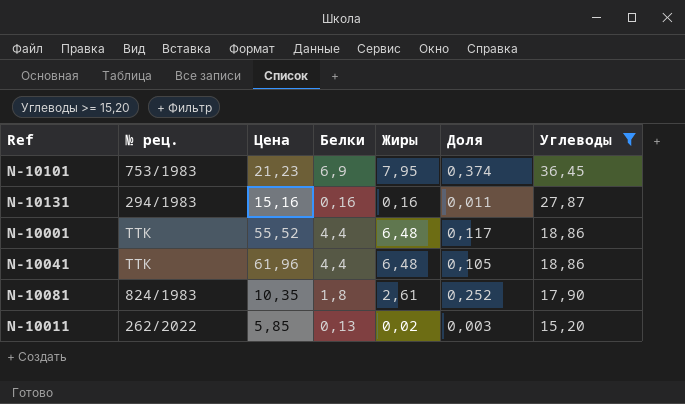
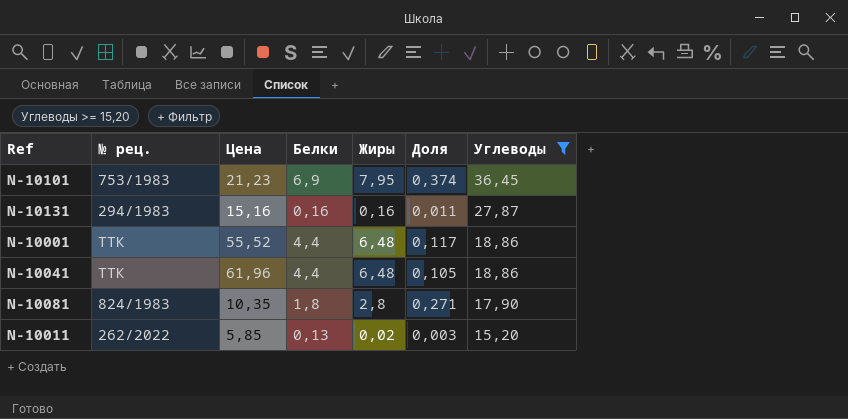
N-10081 | Жиры: 2,61 -> 2,8
N-10081 | Доля: 0,252 -> 0,271

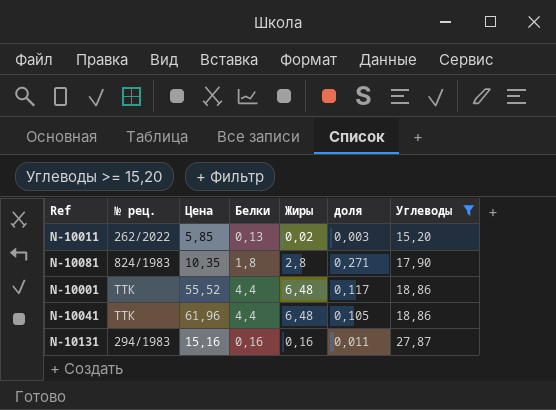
row order: Углеводы descending -> Углеводы ascending
column name: Доля -> доля
row N-10101: 753/1983 | 21,23 | 6,9 | 7,95 | 0,374 | 36,45 -> none

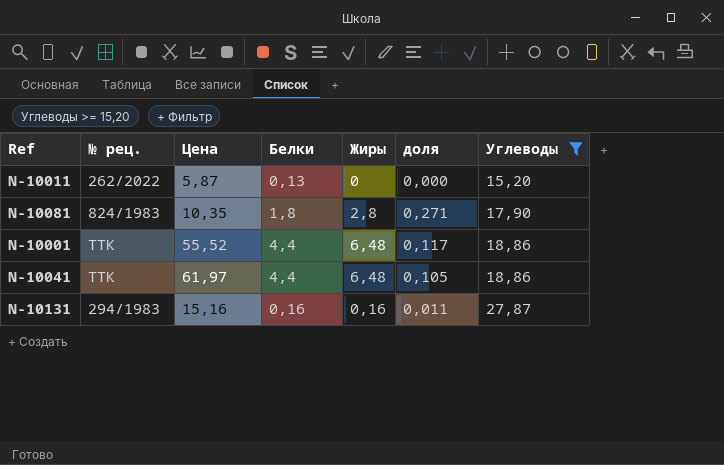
N-10011 | Цена: 5,85 -> 5,87
N-10011 | Жиры: 0,02 -> 0
N-10011 | доля: 0,003 -> 0,000
N-10041 | Цена: 61,96 -> 61,97

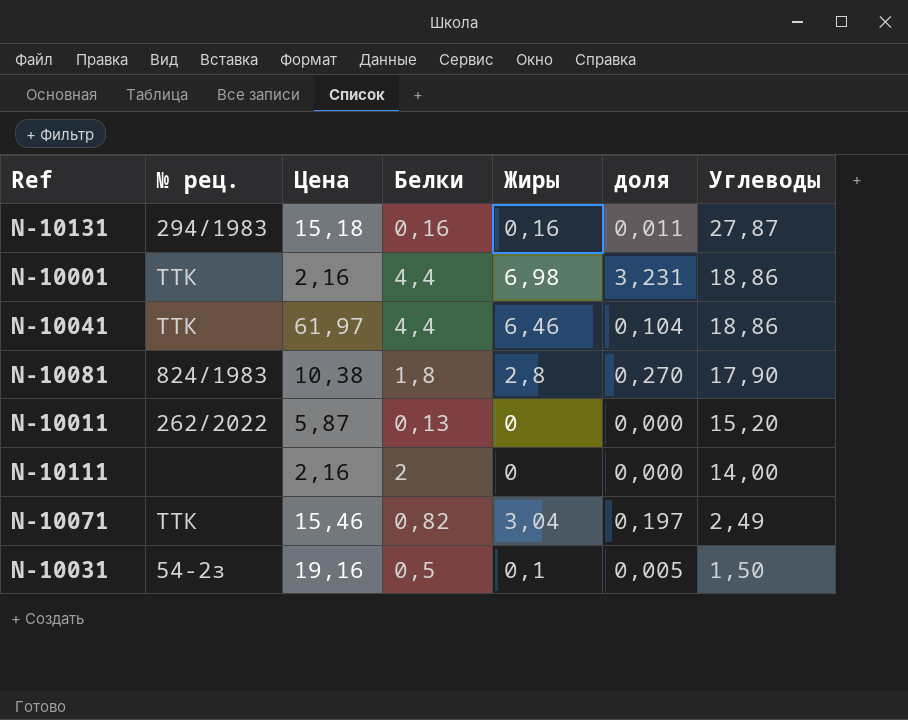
filter: Углеводы >= 15,20 -> none
row order: Углеводы ascending -> Углеводы descending
N-10131 | Цена: 15,16 -> 15,18
N-10001 | Цена: 55,52 -> 2,16
N-10001 | Жиры: 6,48 -> 6,98
N-10001 | доля: 0,117 -> 3,231
N-10041 | Жиры: 6,48 -> 6,46
N-10041 | доля: 0,105 -> 0,104
N-10081 | Цена: 10,35 -> 10,38
N-10081 | доля: 0,271 -> 0,270

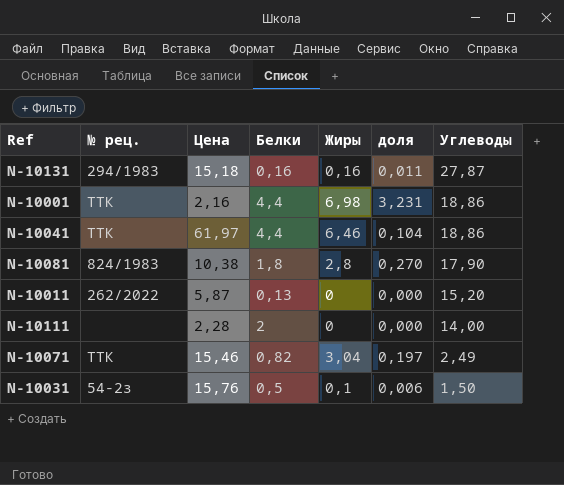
N-10111 | Цена: 2,16 -> 2,28
N-10031 | Цена: 19,16 -> 15,76
N-10031 | доля: 0,005 -> 0,006

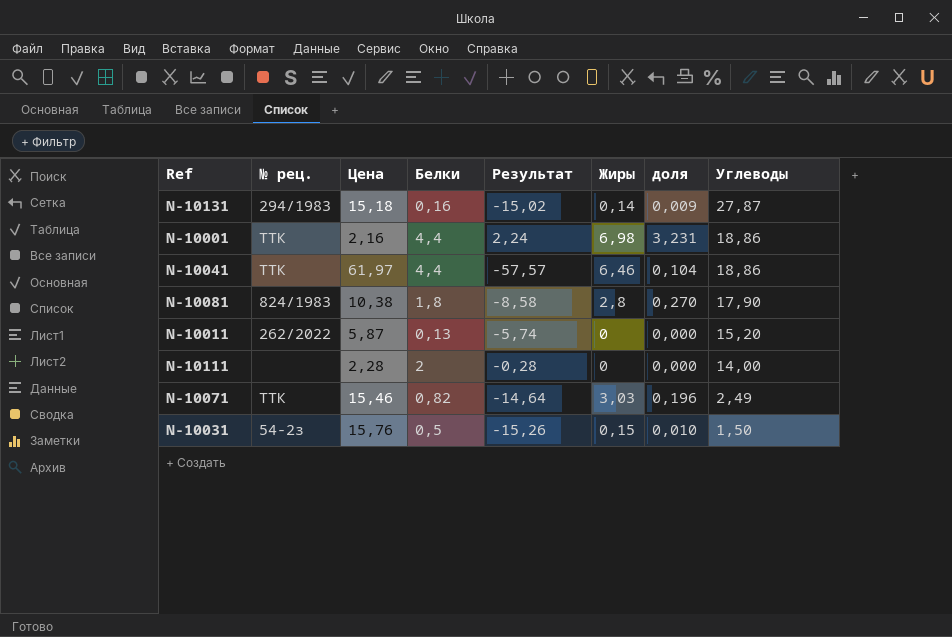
column Результат | formula: none -> [Белки] - [Цена]
N-10131 | Жиры: 0,16 -> 0,14
N-10131 | доля: 0,011 -> 0,009
N-10071 | Жиры: 3,04 -> 3,03
N-10071 | доля: 0,197 -> 0,196
N-10031 | Жиры: 0,1 -> 0,15
N-10031 | доля: 0,006 -> 0,010

